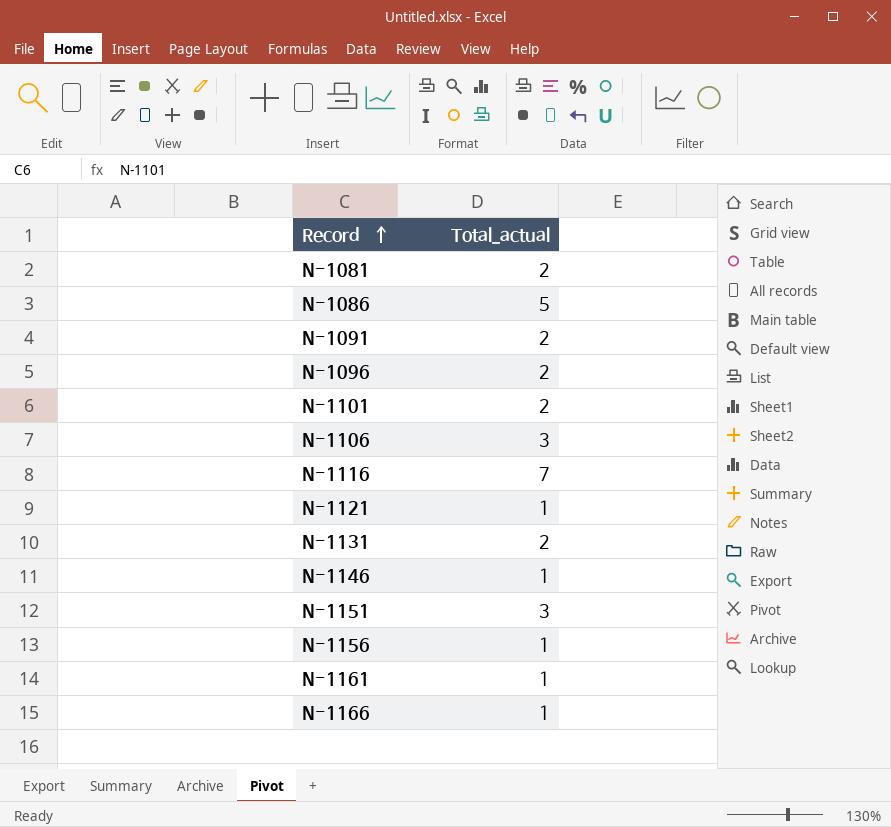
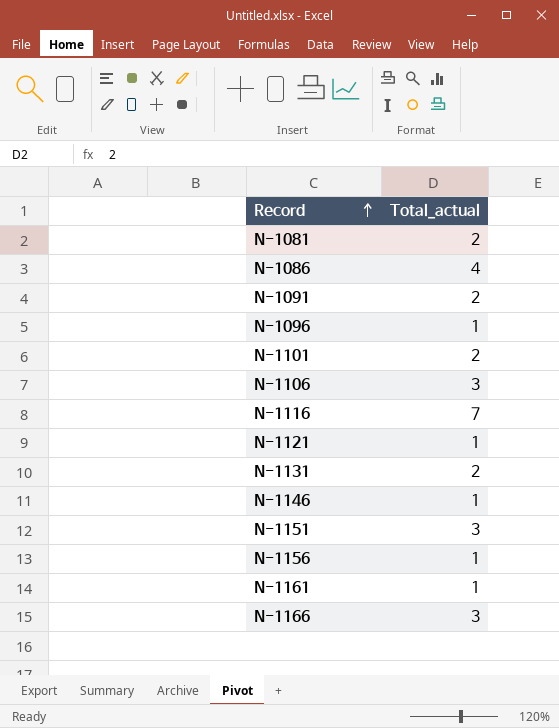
N-1086 | Total_actual: 5 -> 4
N-1096 | Total_actual: 2 -> 1
N-1166 | Total_actual: 1 -> 3

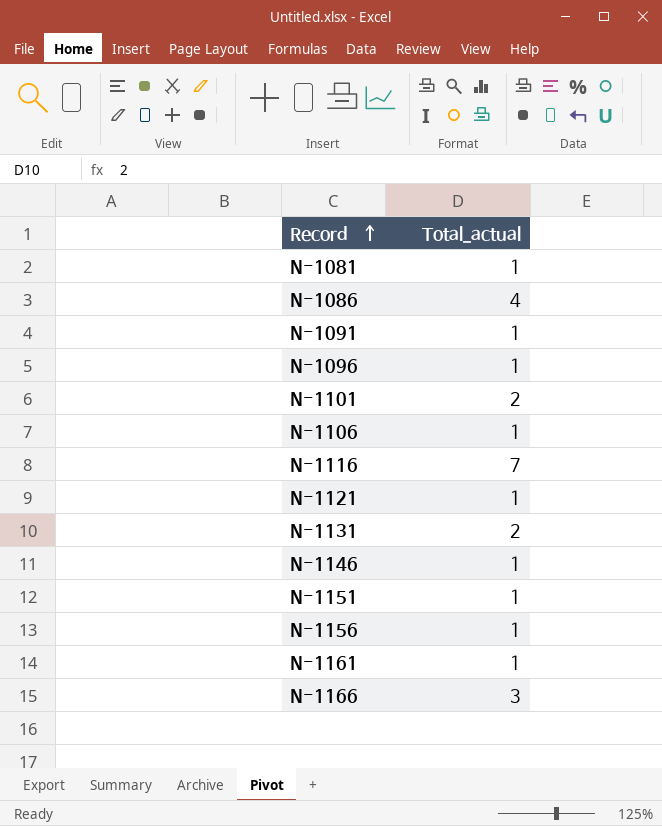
N-1081 | Total_actual: 2 -> 1
N-1091 | Total_actual: 2 -> 1
N-1106 | Total_actual: 3 -> 1
N-1151 | Total_actual: 3 -> 1

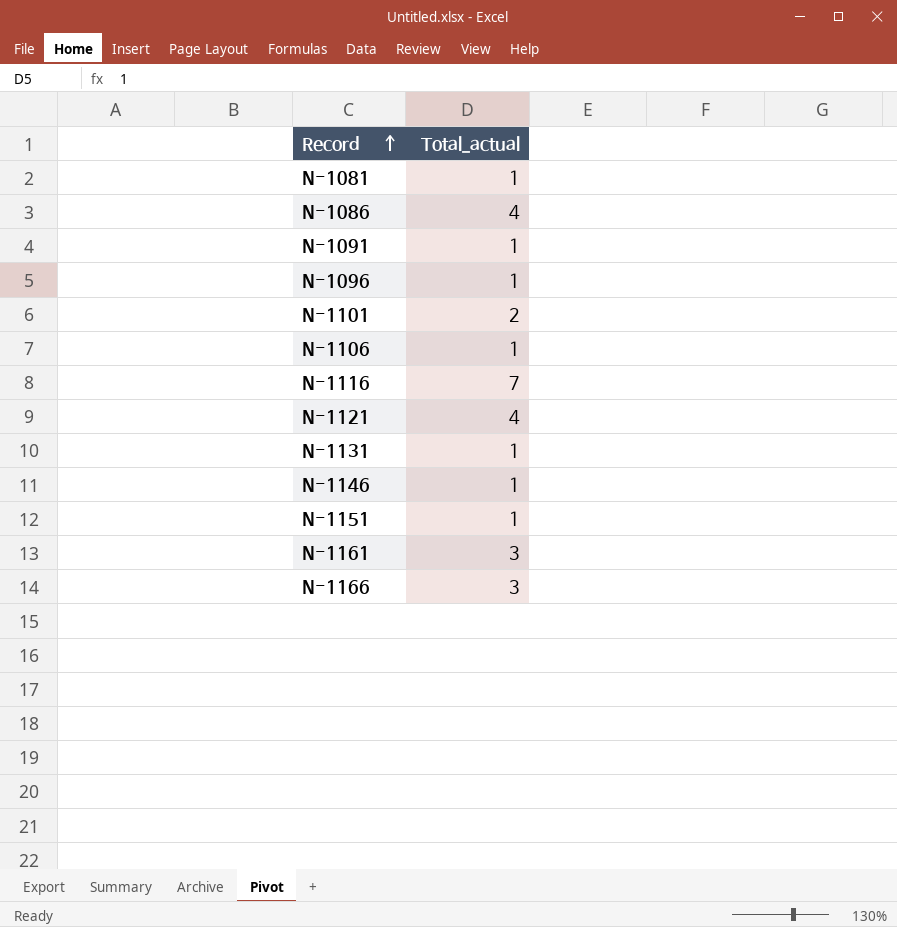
row N-1156: 1 -> none
N-1121 | Total_actual: 1 -> 4
N-1131 | Total_actual: 2 -> 1
N-1161 | Total_actual: 1 -> 3

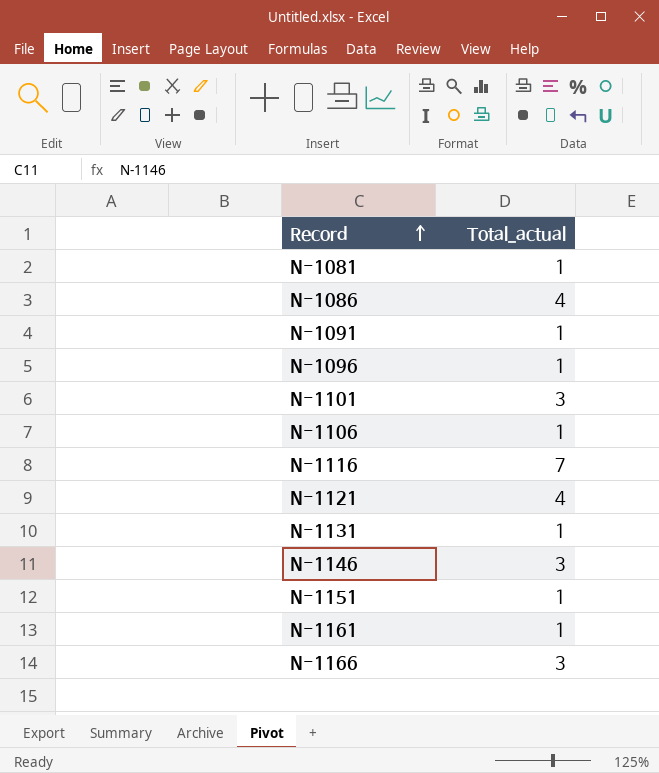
N-1101 | Total_actual: 2 -> 3
N-1146 | Total_actual: 1 -> 3
N-1161 | Total_actual: 3 -> 1

